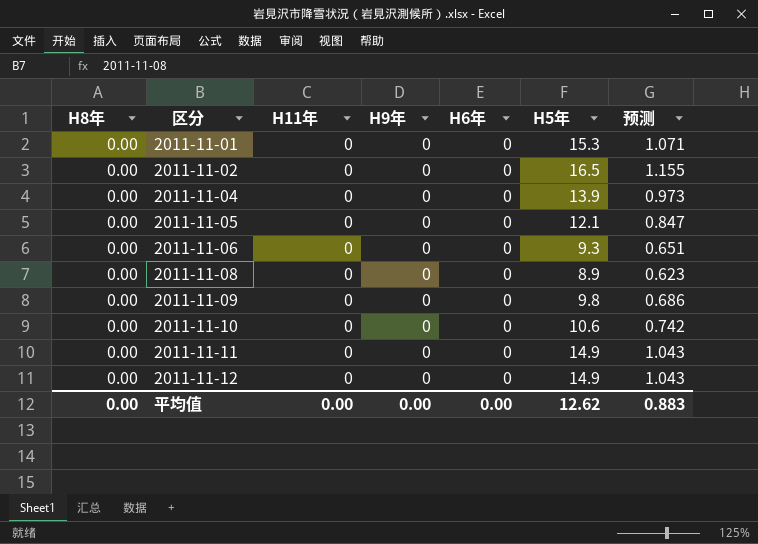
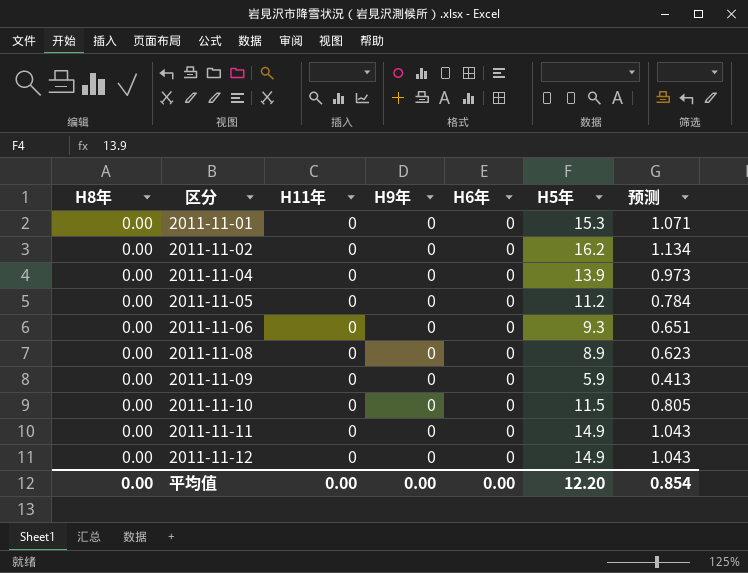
2011-11-02 | H5年: 16.5 -> 16.2
2011-11-02 | 预测: 1.155 -> 1.134
2011-11-05 | H5年: 12.1 -> 11.2
2011-11-05 | 预测: 0.847 -> 0.784
2011-11-09 | H5年: 9.8 -> 5.9
2011-11-09 | 预测: 0.686 -> 0.413
2011-11-10 | H5年: 10.6 -> 11.5
2011-11-10 | 预测: 0.742 -> 0.805
平均值 | H5年: 12.62 -> 12.20
平均值 | 预测: 0.883 -> 0.854

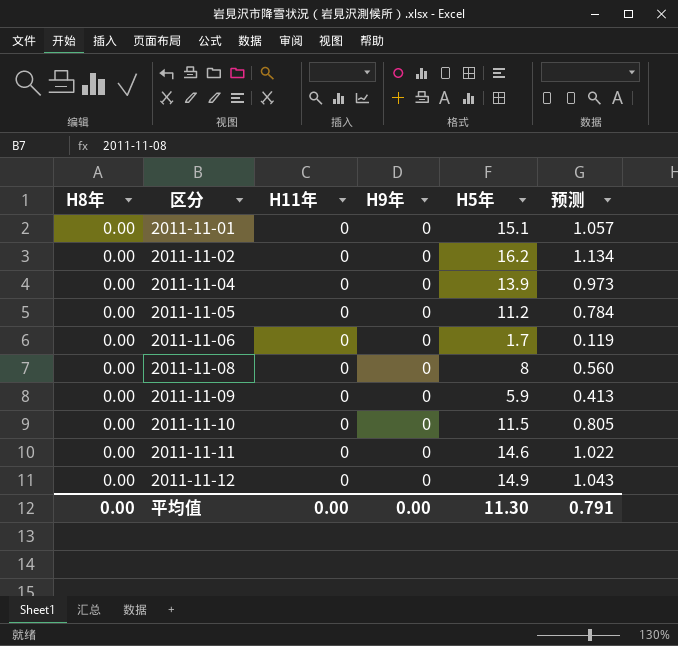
column H6年 | position: 5 -> none
2011-11-01 | H5年: 15.3 -> 15.1
2011-11-01 | 预测: 1.071 -> 1.057
2011-11-06 | H5年: 9.3 -> 1.7
2011-11-06 | 预测: 0.651 -> 0.119
2011-11-08 | H5年: 8.9 -> 8
2011-11-08 | 预测: 0.623 -> 0.560
2011-11-11 | H5年: 14.9 -> 14.6
2011-11-11 | 预测: 1.043 -> 1.022
平均值 | H5年: 12.20 -> 11.30
平均值 | 预测: 0.854 -> 0.791

